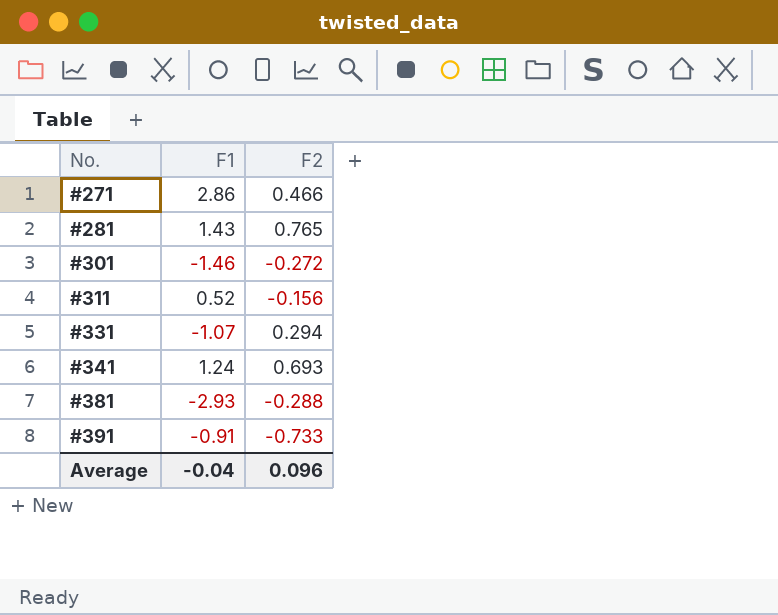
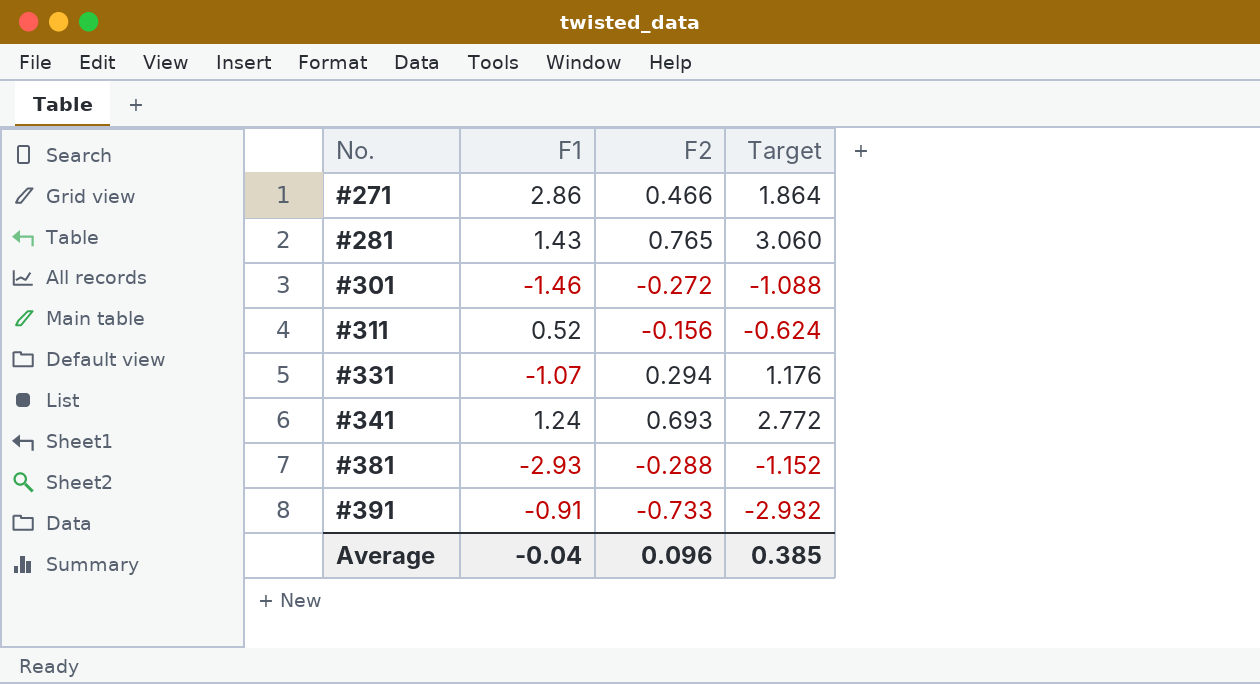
column Target | formula: none -> [F2] * 4

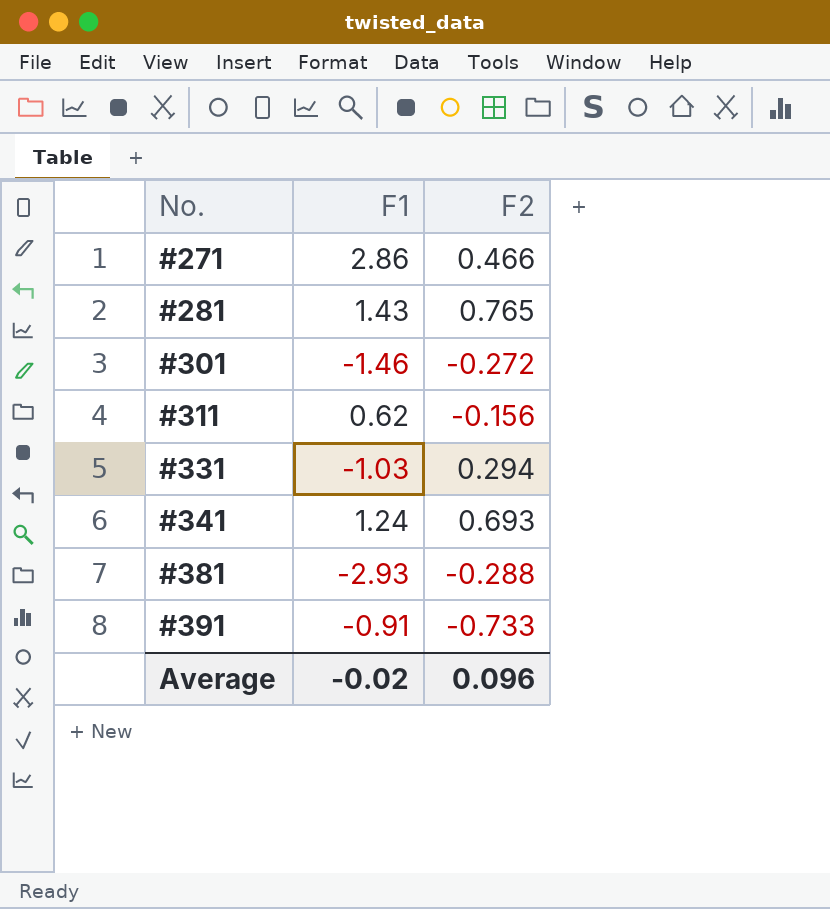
column Target | formula: [F2] * 4 -> none
#311 | F1: 0.52 -> 0.62
#331 | F1: -1.07 -> -1.03
Average | F1: -0.04 -> -0.02

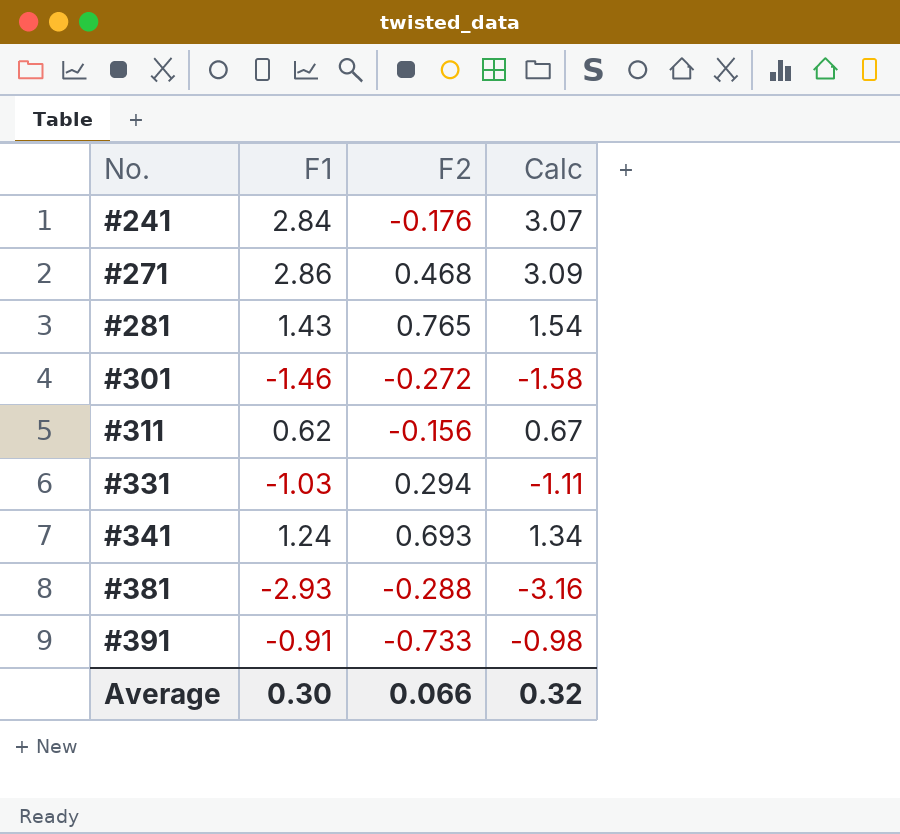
column Calc | formula: none -> [F1] * 1.08
row #241: none -> 2.84 | -0.176 | 3.07
#271 | F2: 0.466 -> 0.468
Average | F1: -0.02 -> 0.30
Average | F2: 0.096 -> 0.066

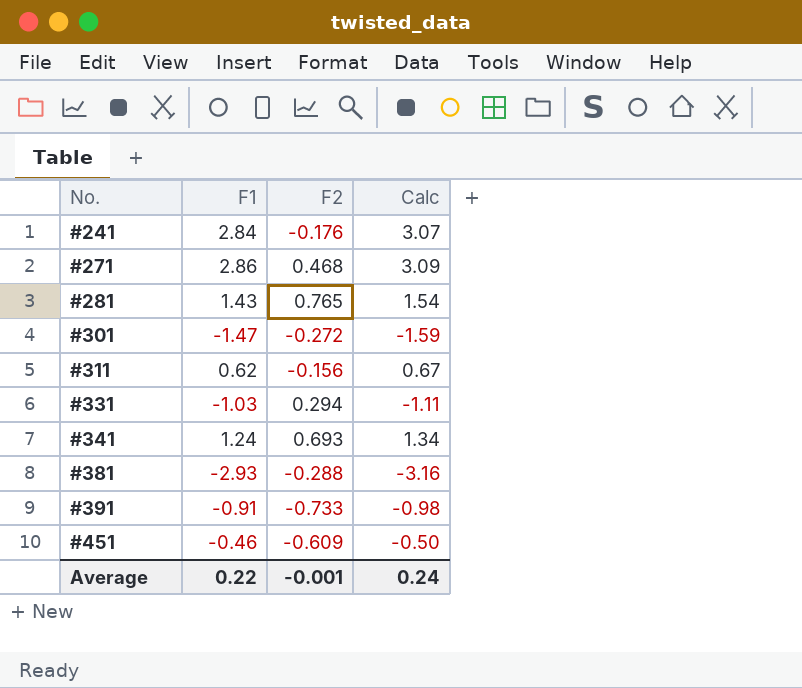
#301 | F1: -1.46 -> -1.47
#301 | Calc: -1.58 -> -1.59
row #451: none -> -0.46 | -0.609 | -0.50
Average | F1: 0.30 -> 0.22
Average | F2: 0.066 -> -0.001
Average | Calc: 0.32 -> 0.24

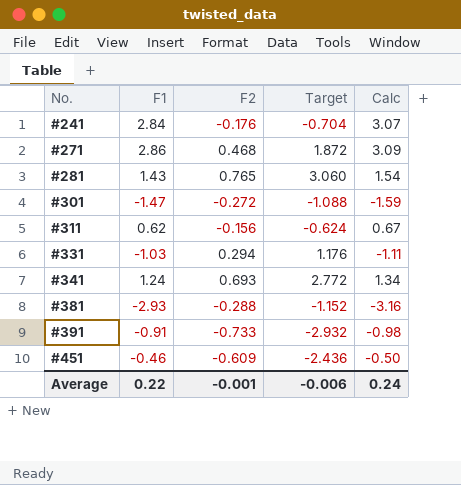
column Target | formula: none -> [F2] * 4

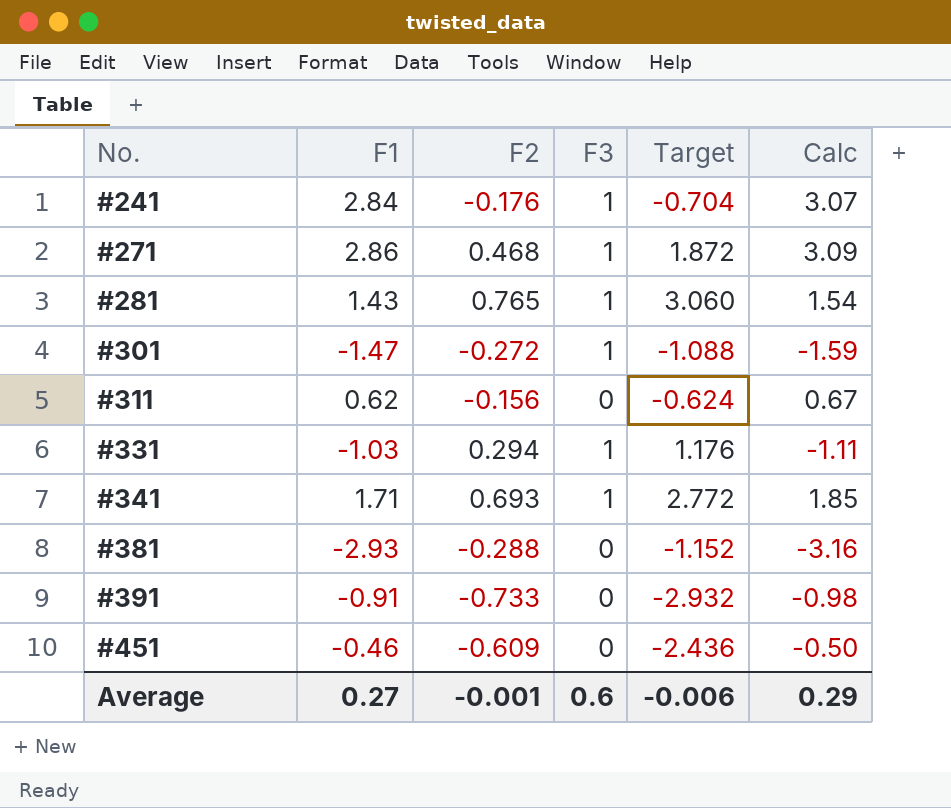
column F3 | position: none -> 4
#341 | F1: 1.24 -> 1.71
#341 | Calc: 1.34 -> 1.85
Average | F1: 0.22 -> 0.27
Average | Calc: 0.24 -> 0.29

